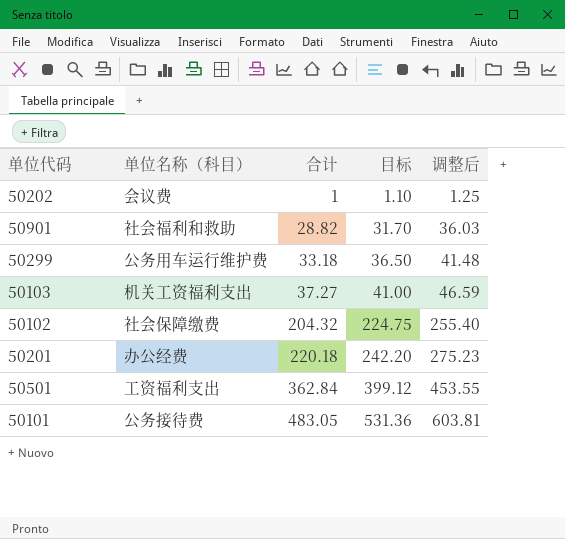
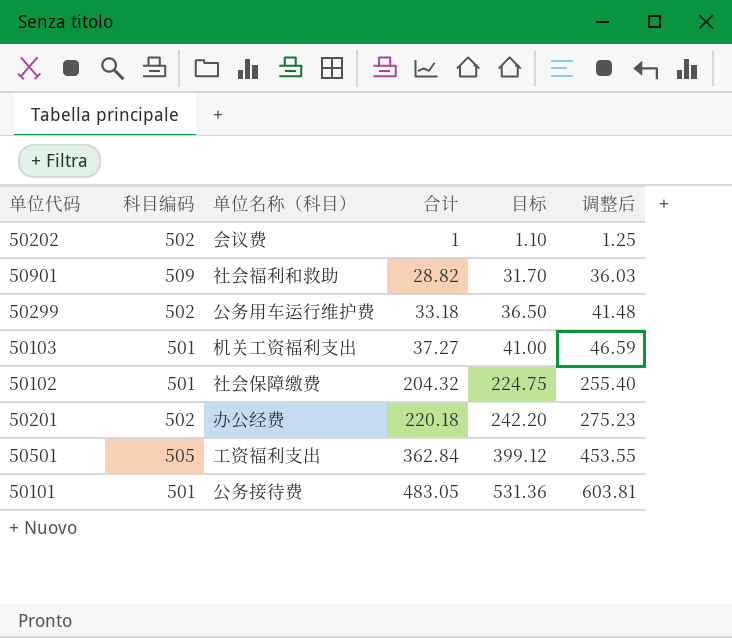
column 科目编码 | position: none -> 2

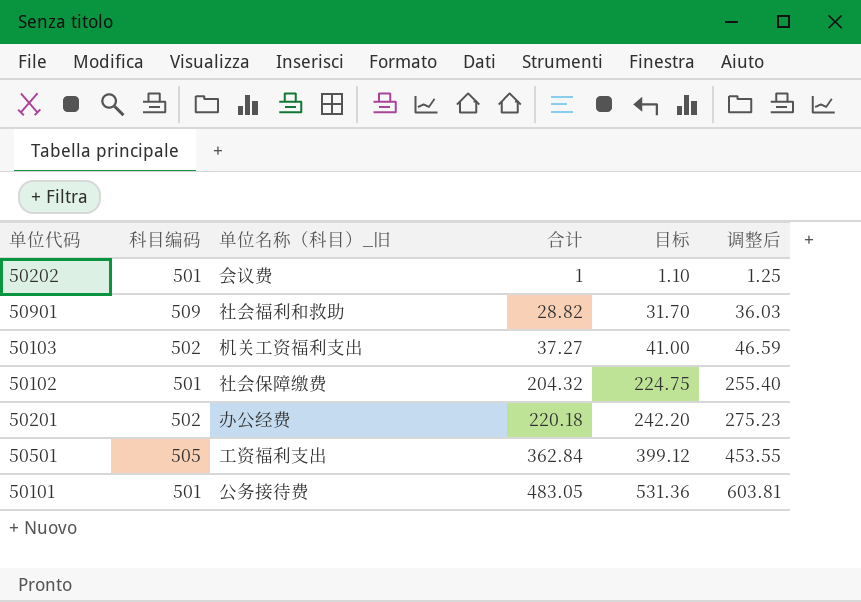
column name: 单位名称（科目） -> 单位名称（科目）_旧
row 50299: 502 | 公务用车运行维护费 | 33.18 | 36.50 | 41.48 -> none
50202 | 科目编码: 502 -> 501
50103 | 科目编码: 501 -> 502

